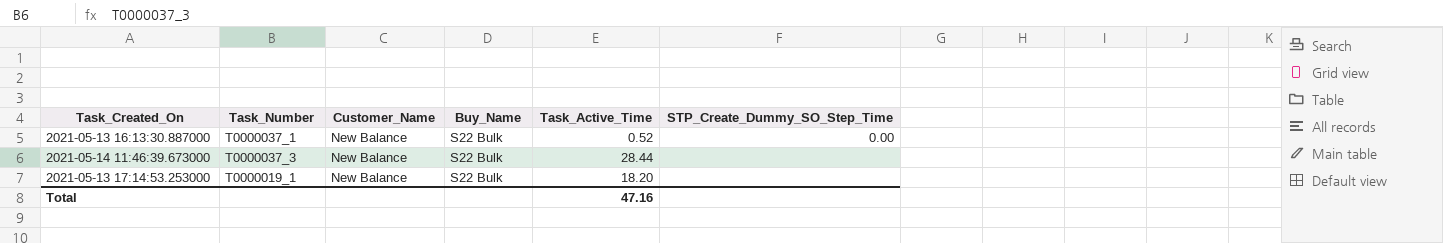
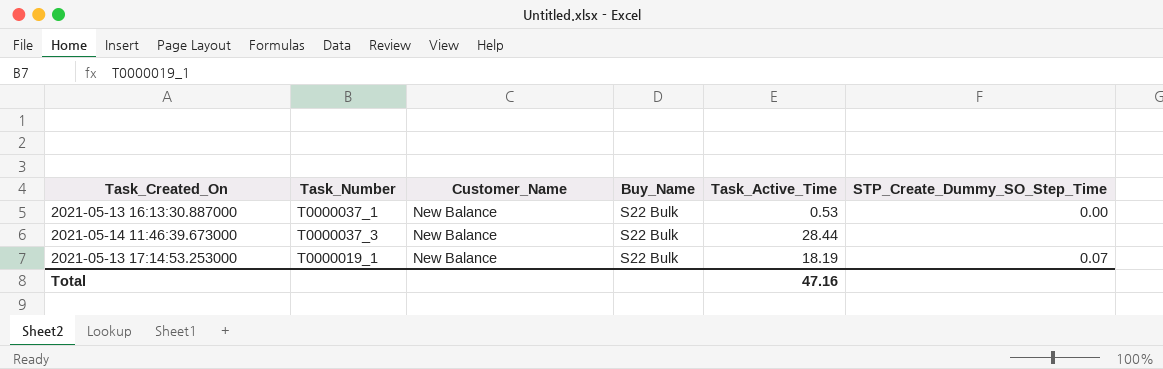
2021-05-13 16:13:30.887000 | Task_Active_Time: 0.52 -> 0.53
2021-05-13 17:14:53.253000 | Task_Active_Time: 18.20 -> 18.19
2021-05-13 17:14:53.253000 | STP_Create_Dummy_SO_Step_Time: none -> 0.07

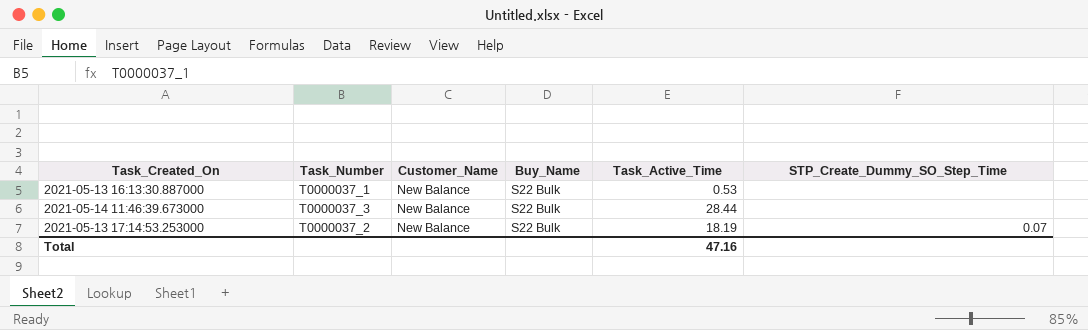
2021-05-13 16:13:30.887000 | STP_Create_Dummy_SO_Step_Time: 0.00 -> none
2021-05-13 17:14:53.253000 | Task_Number: T0000019_1 -> T0000037_2

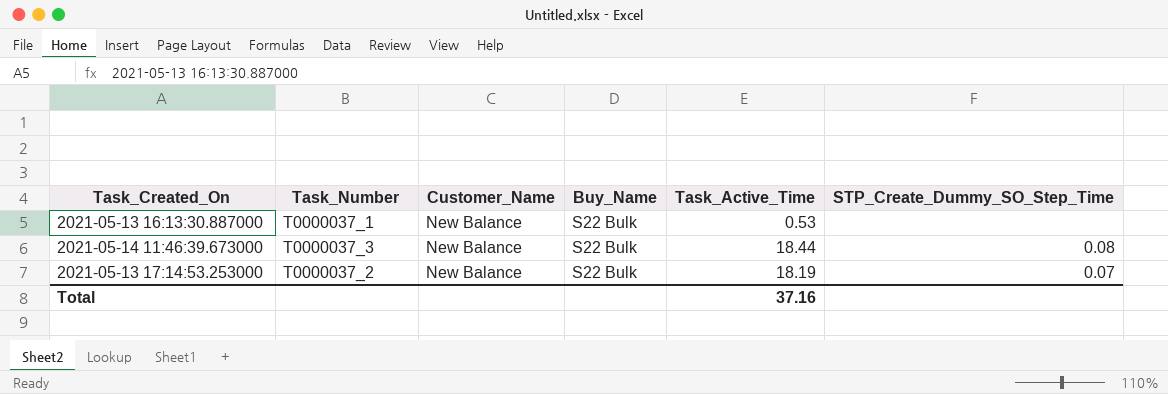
2021-05-14 11:46:39.673000 | Task_Active_Time: 28.44 -> 18.44
2021-05-14 11:46:39.673000 | STP_Create_Dummy_SO_Step_Time: none -> 0.08
Total | Task_Active_Time: 47.16 -> 37.16

